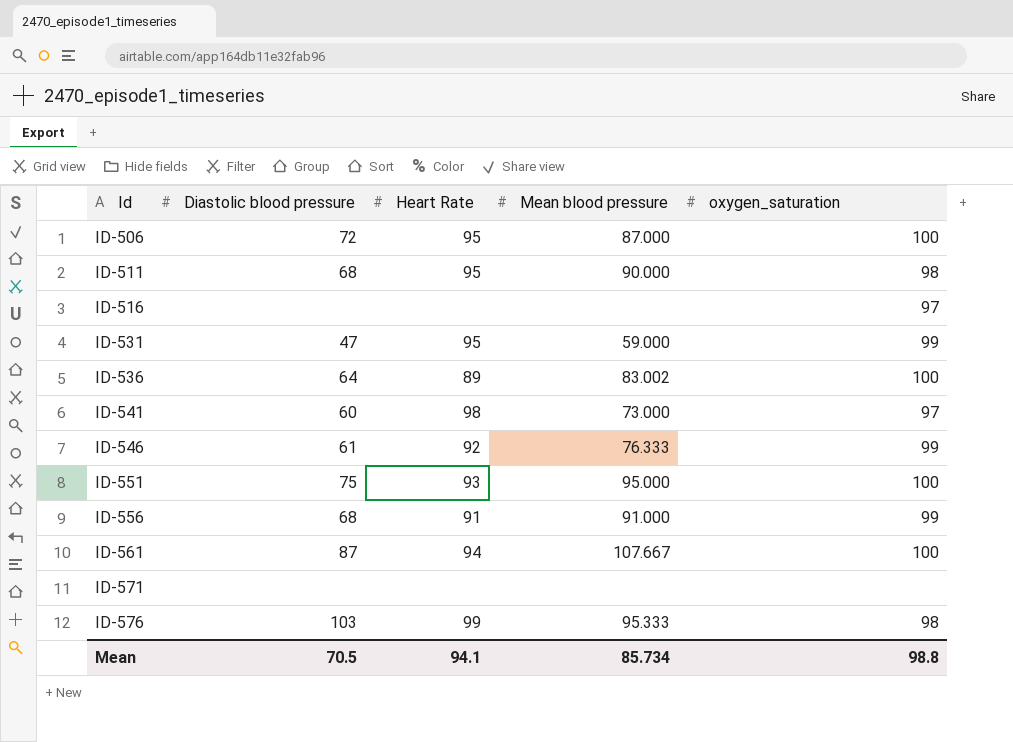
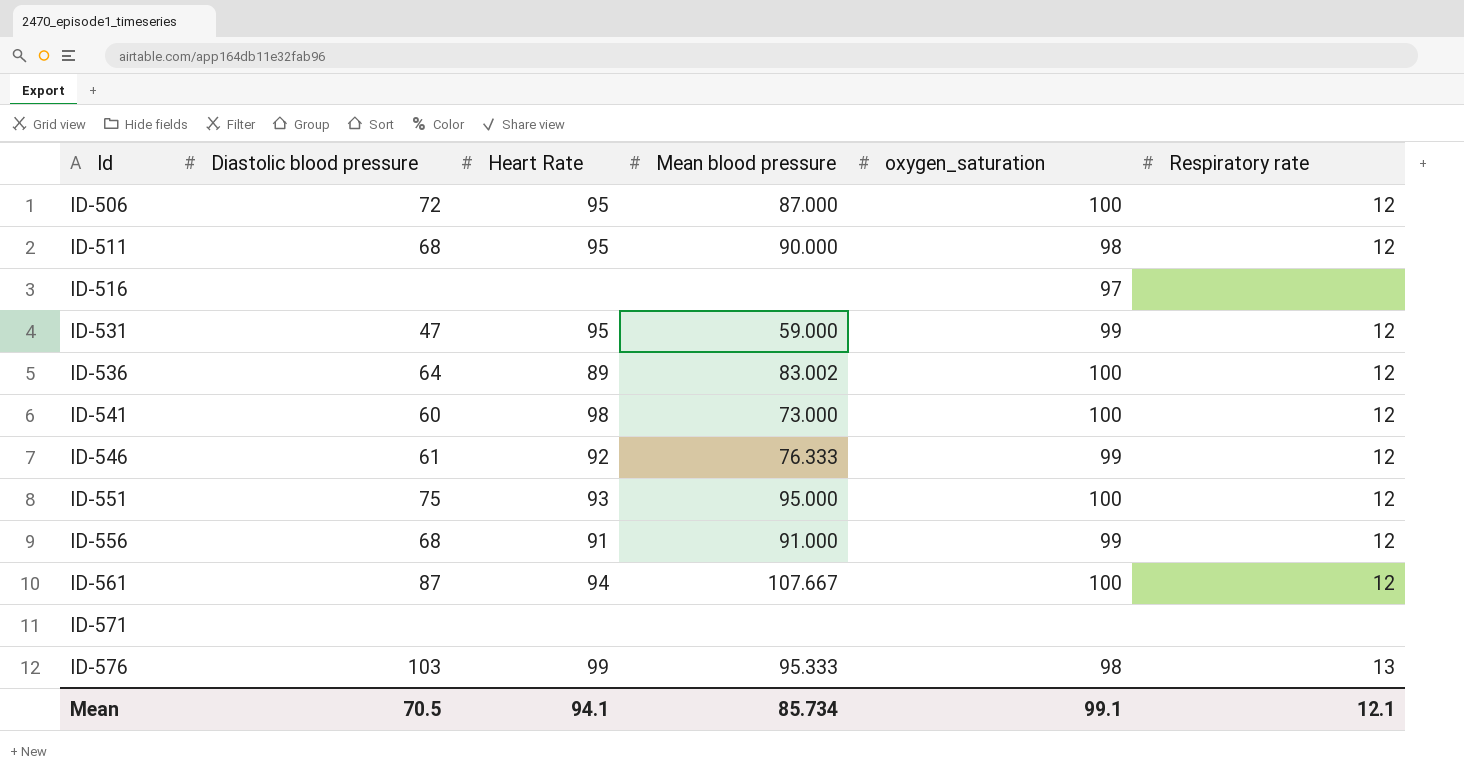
column Respiratory rate | position: none -> 6
ID-541 | oxygen_saturation: 97 -> 100
Mean | oxygen_saturation: 98.8 -> 99.1

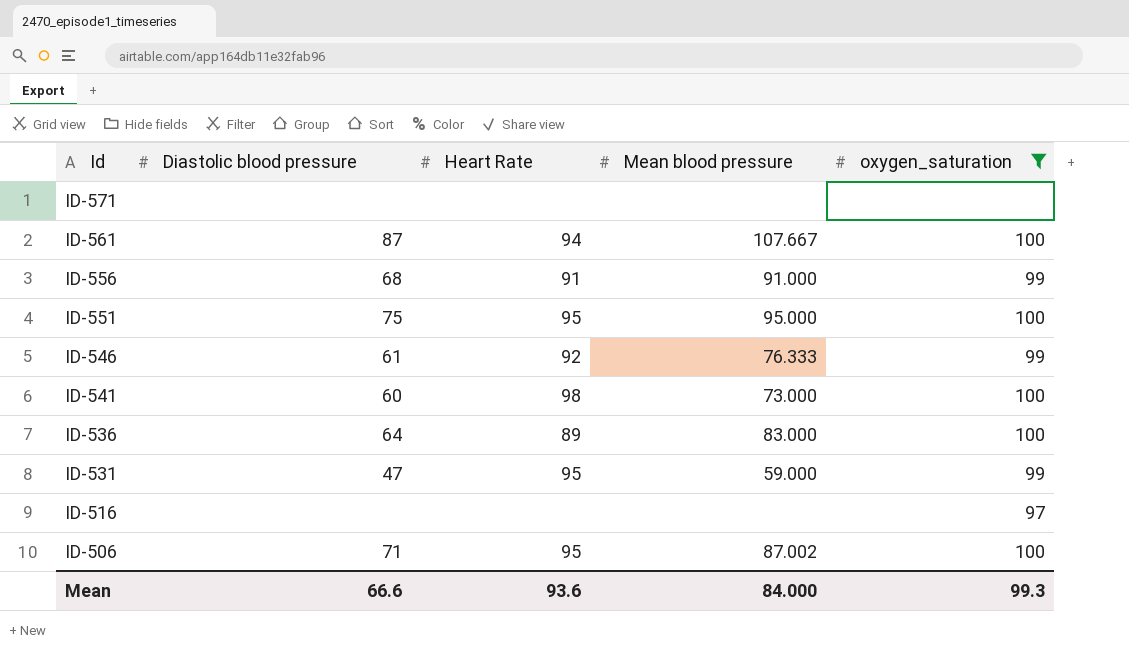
filter: none -> oxygen_saturation != 98
row order: Id ascending -> Id descending
column Respiratory rate | position: 6 -> none
ID-551 | Heart Rate: 93 -> 95
ID-536 | Mean blood pressure: 83.002 -> 83.000
ID-506 | Diastolic blood pressure: 72 -> 71
ID-506 | Mean blood pressure: 87.000 -> 87.002
Mean | Diastolic blood pressure: 70.5 -> 66.6
Mean | Heart Rate: 94.1 -> 93.6
Mean | Mean blood pressure: 85.734 -> 84.000
Mean | oxygen_saturation: 99.1 -> 99.3

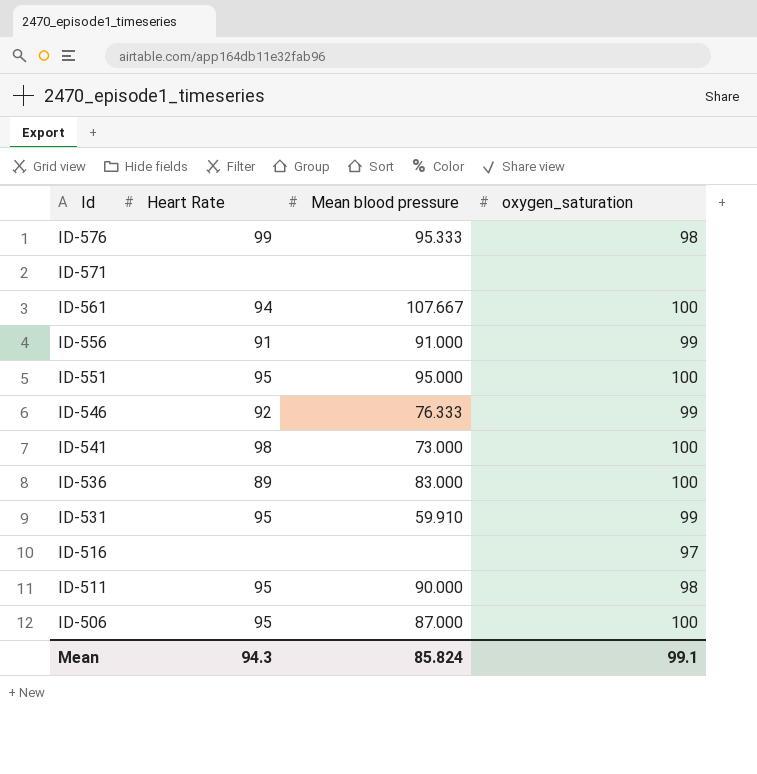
filter: oxygen_saturation != 98 -> none
column Diastolic blood pressure | position: 2 -> none
ID-531 | Mean blood pressure: 59.000 -> 59.910
ID-506 | Mean blood pressure: 87.002 -> 87.000
Mean | Heart Rate: 93.6 -> 94.3
Mean | Mean blood pressure: 84.000 -> 85.824
Mean | oxygen_saturation: 99.3 -> 99.1

